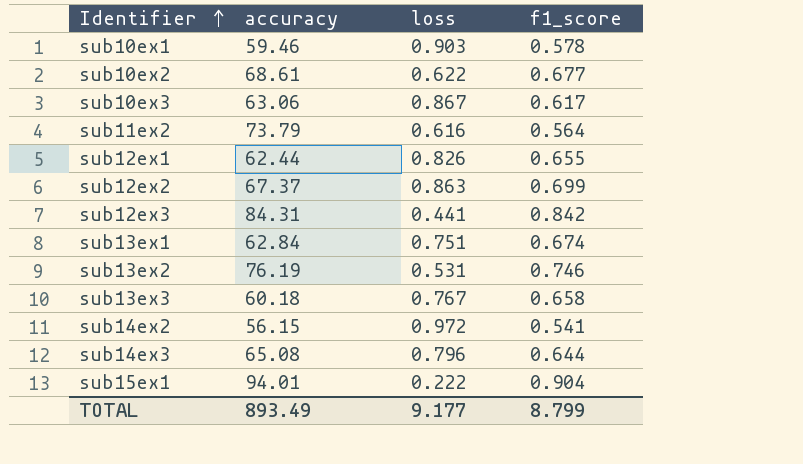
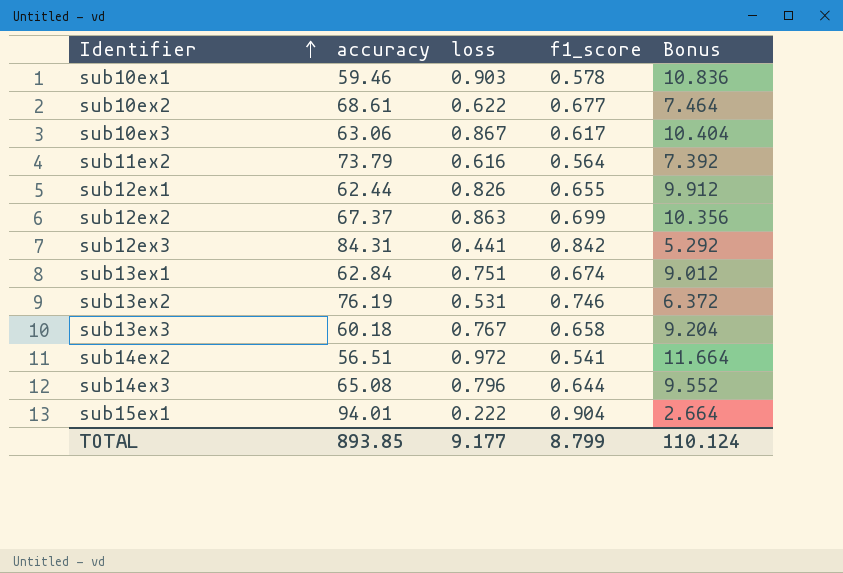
column Bonus | formula: none -> [loss] * 12
sub14ex2 | accuracy: 56.15 -> 56.51
TOTAL | accuracy: 893.49 -> 893.85

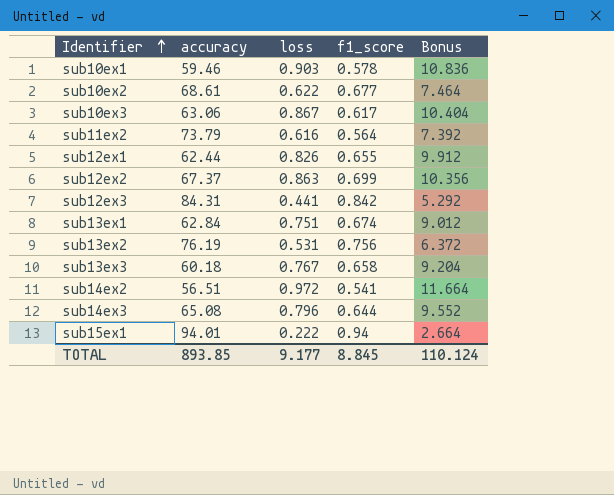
sub13ex2 | f1_score: 0.746 -> 0.756
sub15ex1 | f1_score: 0.904 -> 0.94
TOTAL | f1_score: 8.799 -> 8.845

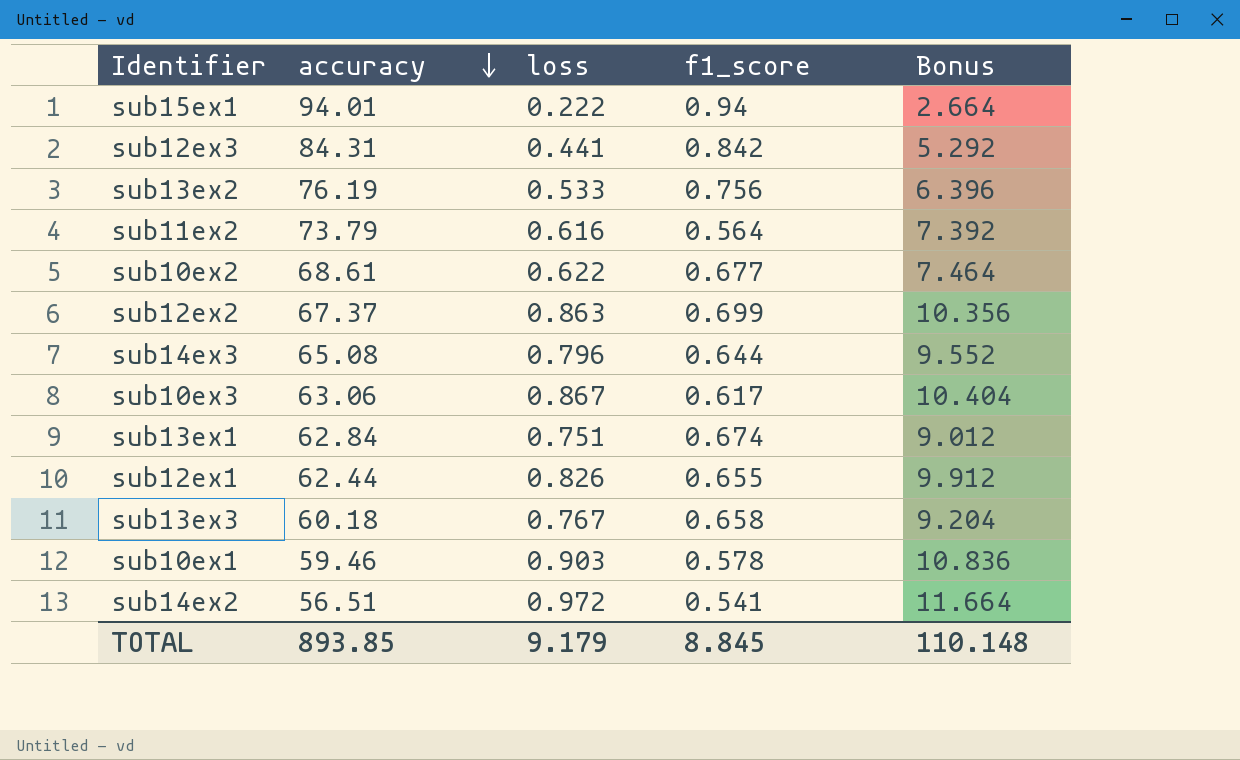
row order: Identifier ascending -> accuracy descending
sub13ex2 | loss: 0.531 -> 0.533
sub13ex2 | Bonus: 6.372 -> 6.396
TOTAL | loss: 9.177 -> 9.179
TOTAL | Bonus: 110.124 -> 110.148

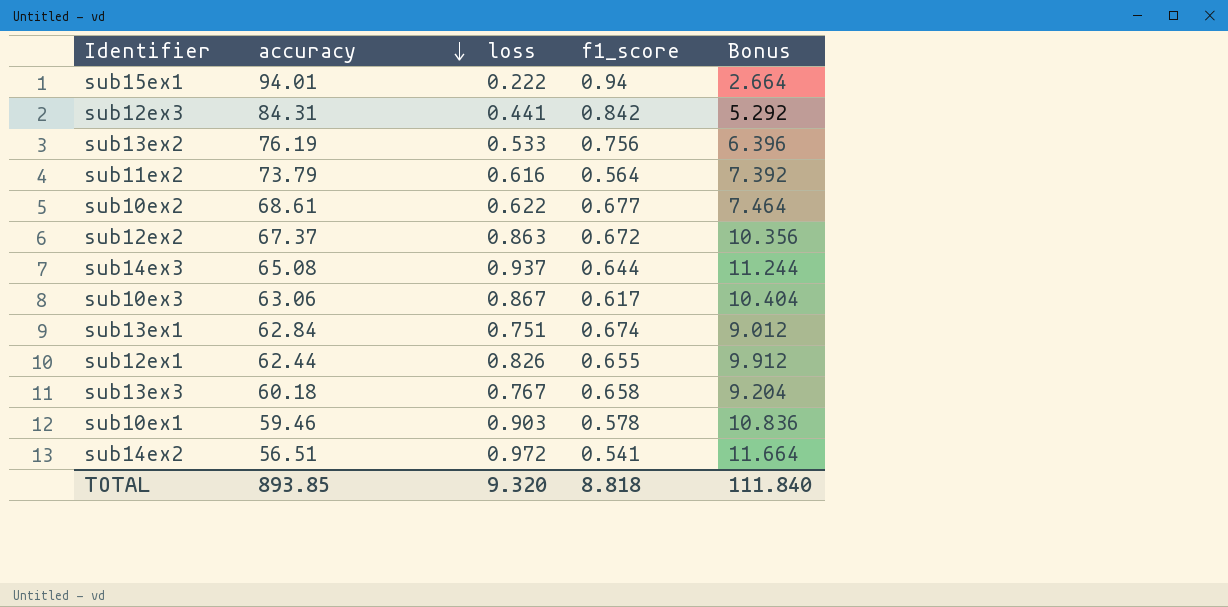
sub12ex2 | f1_score: 0.699 -> 0.672
sub14ex3 | loss: 0.796 -> 0.937
sub14ex3 | Bonus: 9.552 -> 11.244
TOTAL | loss: 9.179 -> 9.320
TOTAL | f1_score: 8.845 -> 8.818
TOTAL | Bonus: 110.148 -> 111.840

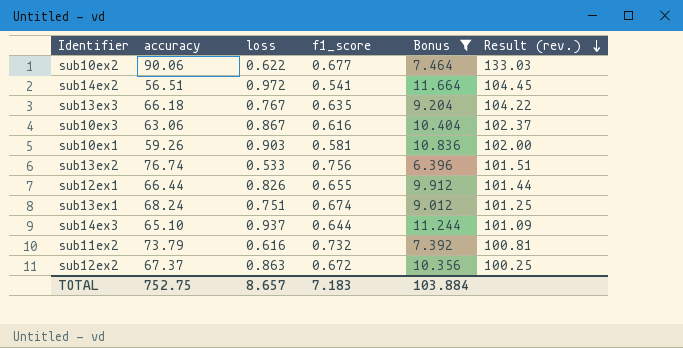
filter: none -> Bonus >= 6.396
row order: accuracy descending -> Result (rev.) descending
column Result (rev.) | formula: none -> [accuracy] / [f1_score]
sub10ex2 | accuracy: 68.61 -> 90.06
sub13ex3 | accuracy: 60.18 -> 66.18
sub13ex3 | f1_score: 0.658 -> 0.635
sub10ex3 | f1_score: 0.617 -> 0.616
sub10ex1 | accuracy: 59.46 -> 59.26
sub10ex1 | f1_score: 0.578 -> 0.581
sub13ex2 | accuracy: 76.19 -> 76.74
sub12ex1 | accuracy: 62.44 -> 66.44
sub13ex1 | accuracy: 62.84 -> 68.24
sub14ex3 | accuracy: 65.08 -> 65.10
sub11ex2 | f1_score: 0.564 -> 0.732
TOTAL | accuracy: 893.85 -> 752.75
TOTAL | loss: 9.320 -> 8.657
TOTAL | f1_score: 8.818 -> 7.183
TOTAL | Bonus: 111.840 -> 103.884

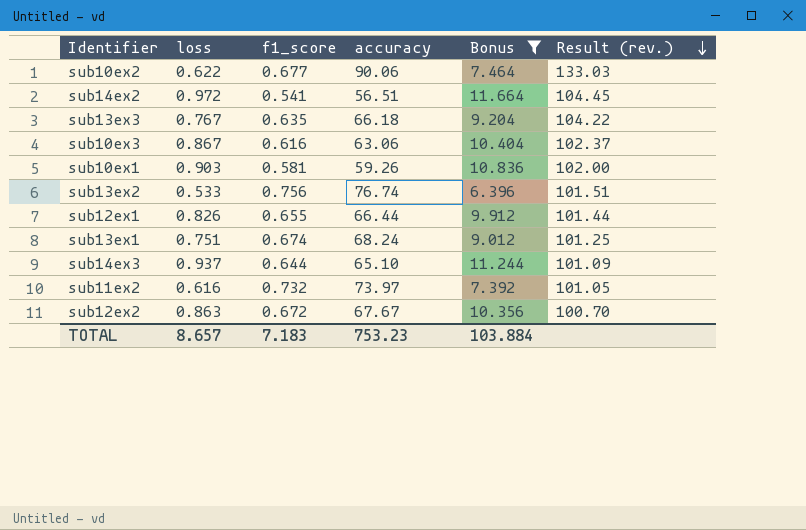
column accuracy | position: 2 -> 4
sub11ex2 | accuracy: 73.79 -> 73.97
sub11ex2 | Result (rev.): 100.81 -> 101.05
sub12ex2 | accuracy: 67.37 -> 67.67
sub12ex2 | Result (rev.): 100.25 -> 100.70
TOTAL | accuracy: 752.75 -> 753.23

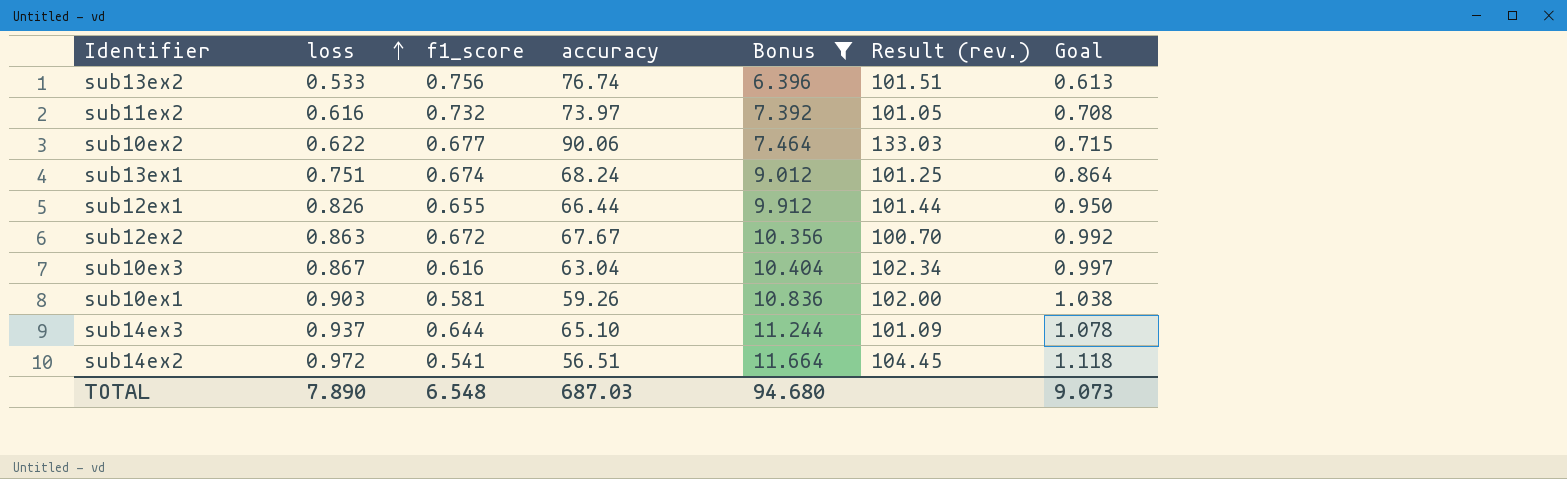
row order: Result (rev.) descending -> loss ascending
column Goal | formula: none -> [loss] * 1.15
row sub13ex3: 0.767 | 0.635 | 66.18 | 9.204 | 104.22 -> none
sub10ex3 | accuracy: 63.06 -> 63.04
sub10ex3 | Result (rev.): 102.37 -> 102.34
TOTAL | loss: 8.657 -> 7.890
TOTAL | f1_score: 7.183 -> 6.548
TOTAL | accuracy: 753.23 -> 687.03
TOTAL | Bonus: 103.884 -> 94.680

